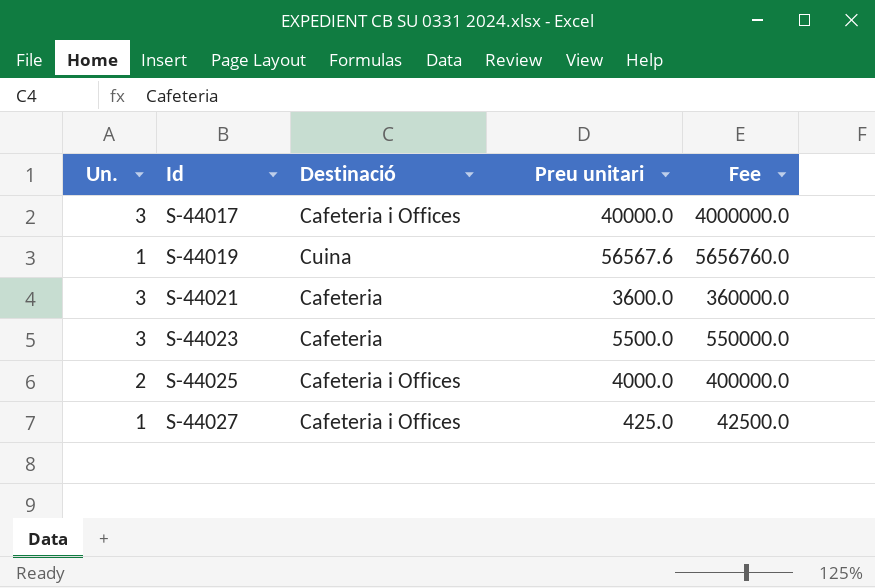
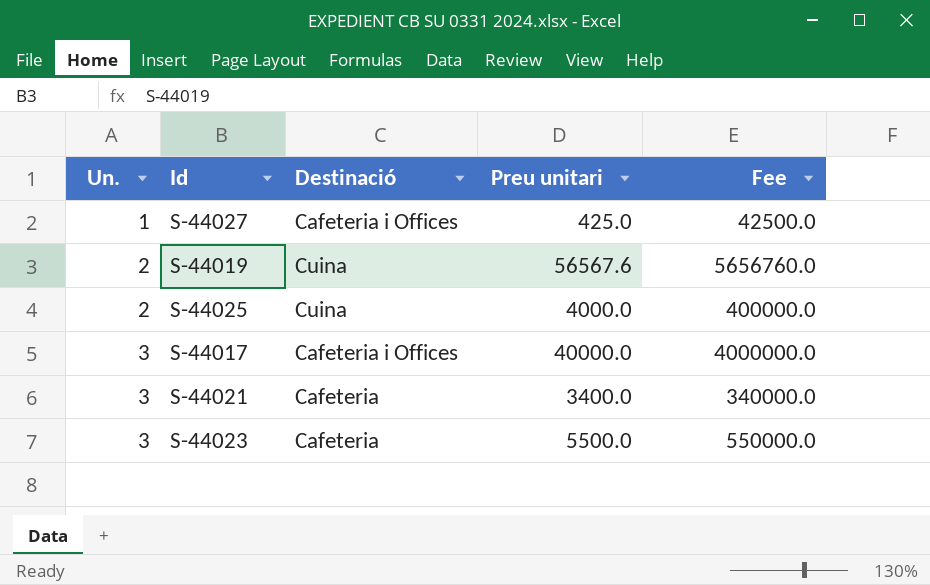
row order: Id ascending -> Un. ascending
S-44019 | Un.: 1 -> 2
S-44025 | Destinació: Cafeteria i Offices -> Cuina
S-44021 | Preu unitari: 3600.0 -> 3400.0
S-44021 | Fee: 360000.0 -> 340000.0

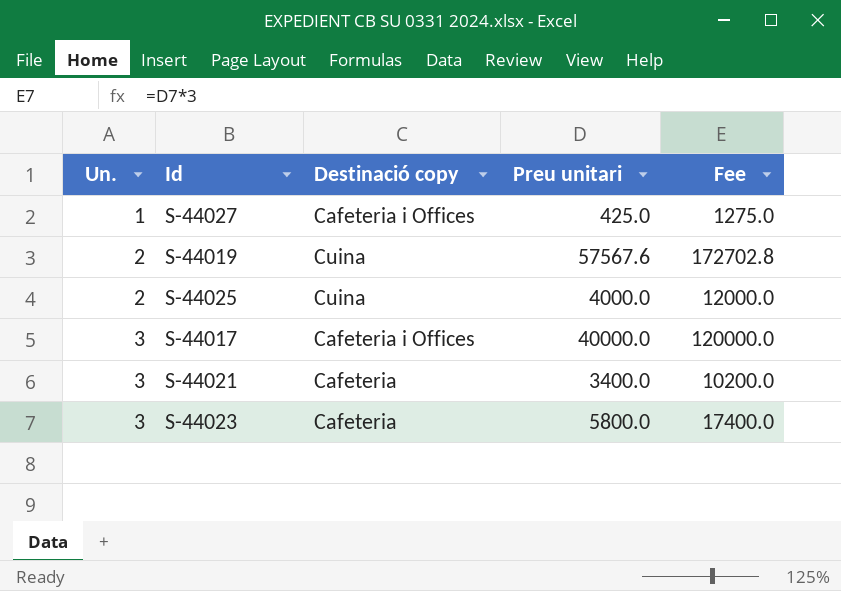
column name: Destinació -> Destinació copy
column Fee | formula: [Preu unitari] * 100 -> [Preu unitari] * 3
S-44019 | Preu unitari: 56567.6 -> 57567.6
S-44023 | Preu unitari: 5500.0 -> 5800.0

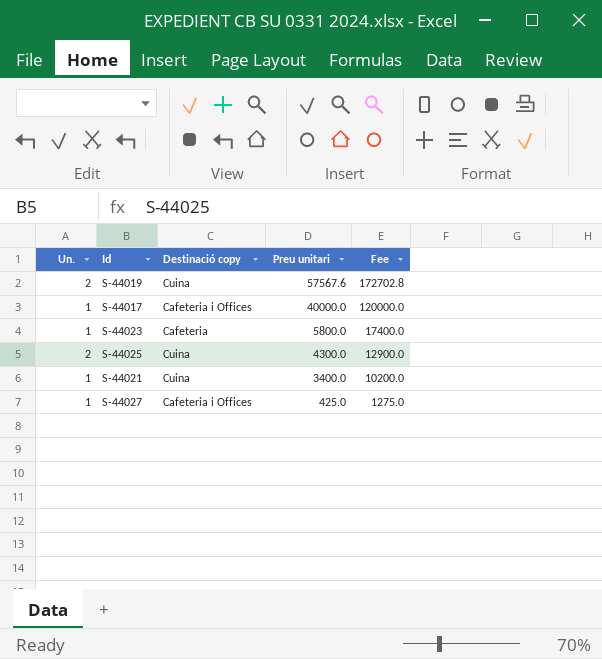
row order: Un. ascending -> Preu unitari descending
S-44017 | Un.: 3 -> 1
S-44023 | Un.: 3 -> 1
S-44025 | Preu unitari: 4000.0 -> 4300.0
S-44025 | Fee: 12000.0 -> 12900.0
S-44021 | Un.: 3 -> 1
S-44021 | Destinació copy: Cafeteria -> Cuina

